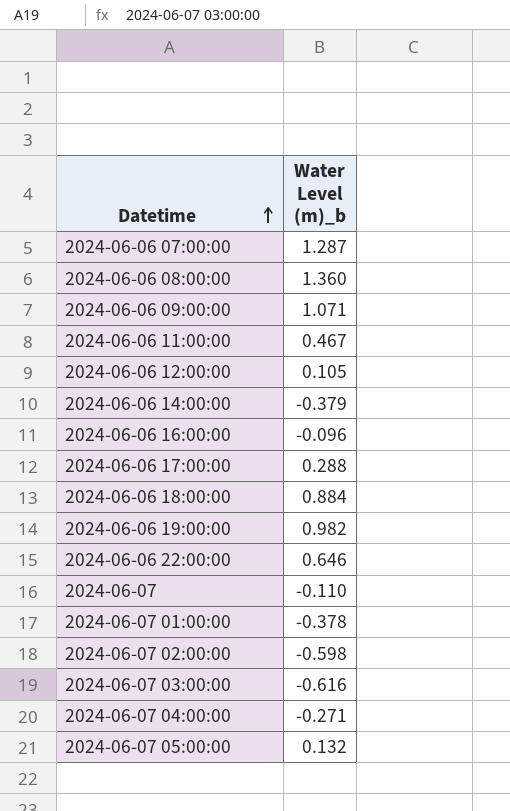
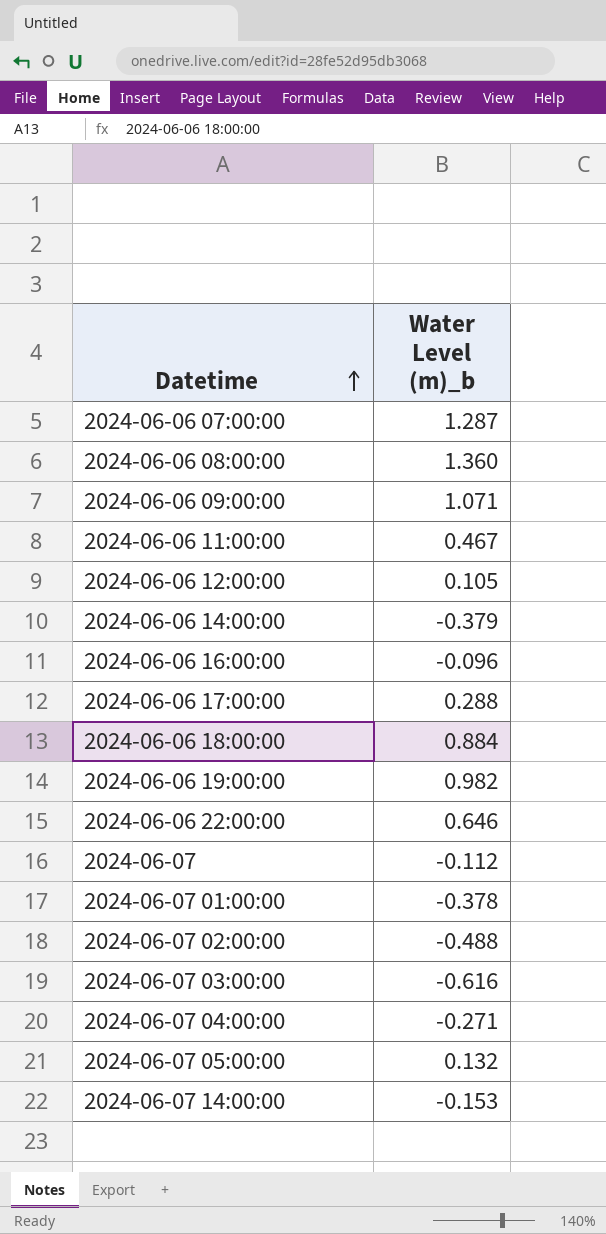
2024-06-07 | Water Level (m)_b: -0.110 -> -0.112
2024-06-07 02:00:00 | Water Level (m)_b: -0.598 -> -0.488
row 2024-06-07 14:00:00: none -> -0.153

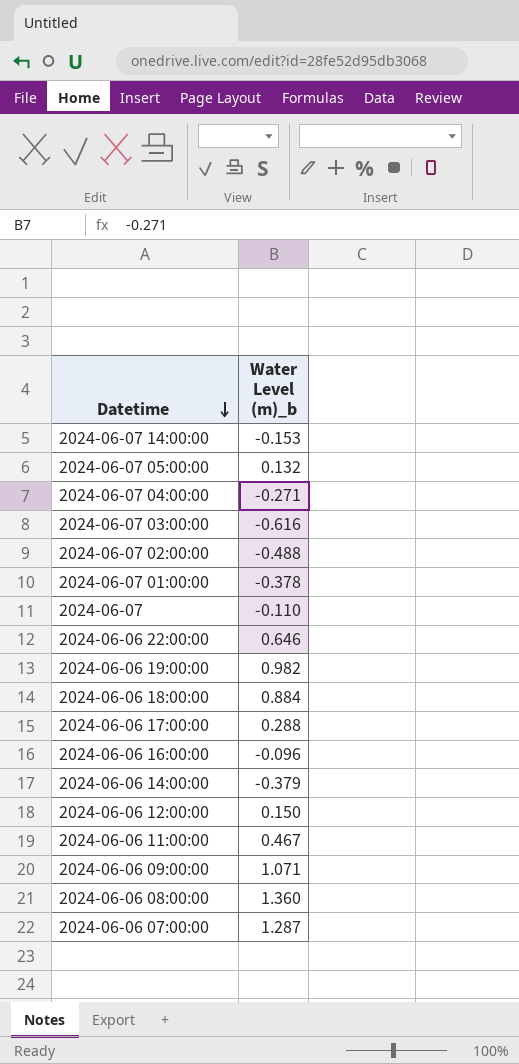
row order: Datetime ascending -> Datetime descending
2024-06-07 | Water Level (m)_b: -0.112 -> -0.110
2024-06-06 12:00:00 | Water Level (m)_b: 0.105 -> 0.150

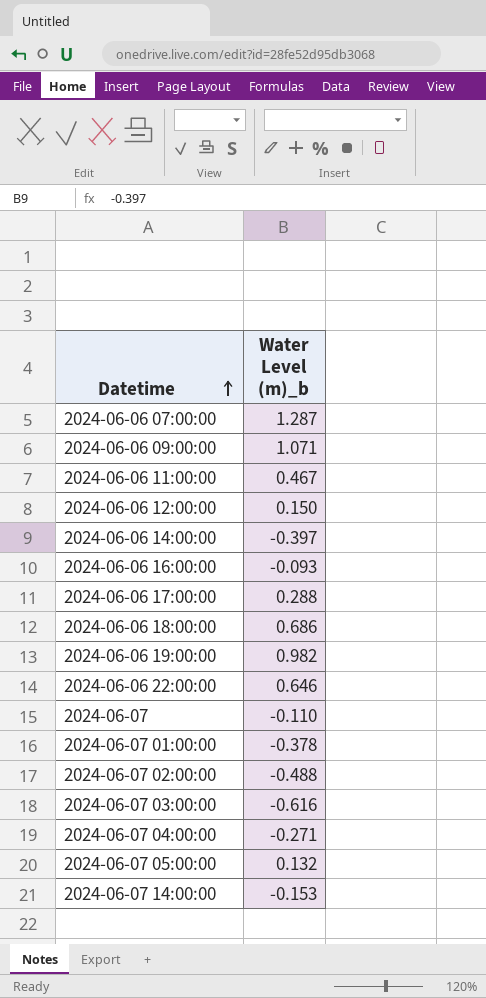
row order: Datetime descending -> Datetime ascending
row 2024-06-06 08:00:00: 1.360 -> none
2024-06-06 14:00:00 | Water Level (m)_b: -0.379 -> -0.397
2024-06-06 16:00:00 | Water Level (m)_b: -0.096 -> -0.093
2024-06-06 18:00:00 | Water Level (m)_b: 0.884 -> 0.686

